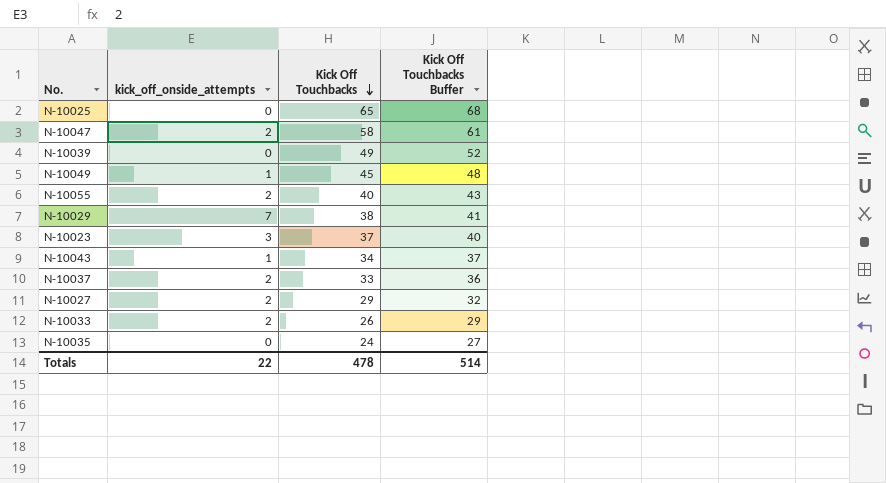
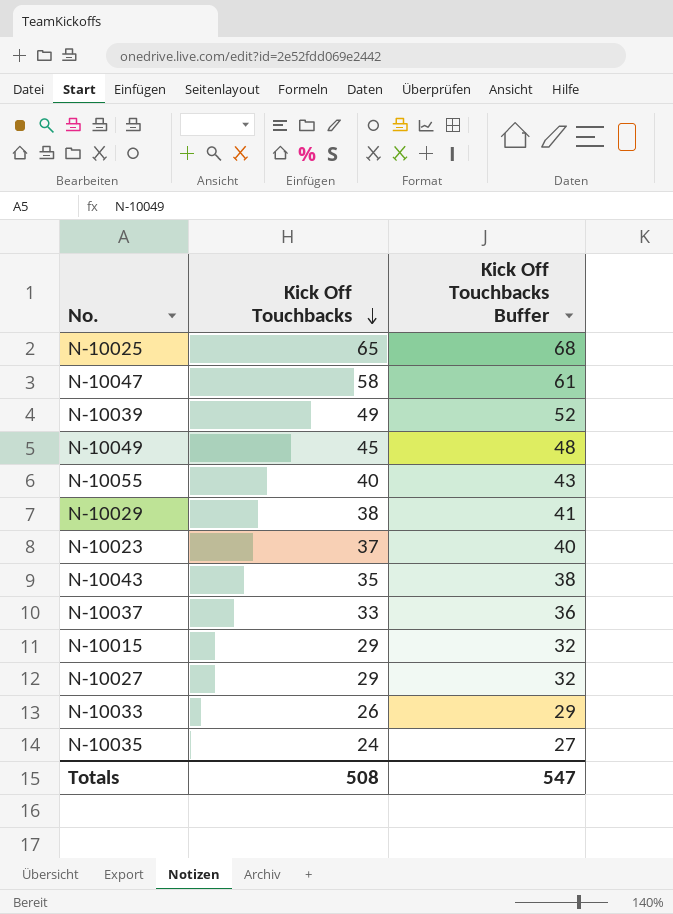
column kick_off_onside_attempts | position: 2 -> none
N-10043 | Kick Off Touchbacks: 34 -> 35
N-10043 | Kick Off Touchbacks Buffer: 37 -> 38
row N-10015: none -> 29 | 32
Totals | Kick Off Touchbacks: 478 -> 508
Totals | Kick Off Touchbacks Buffer: 514 -> 547

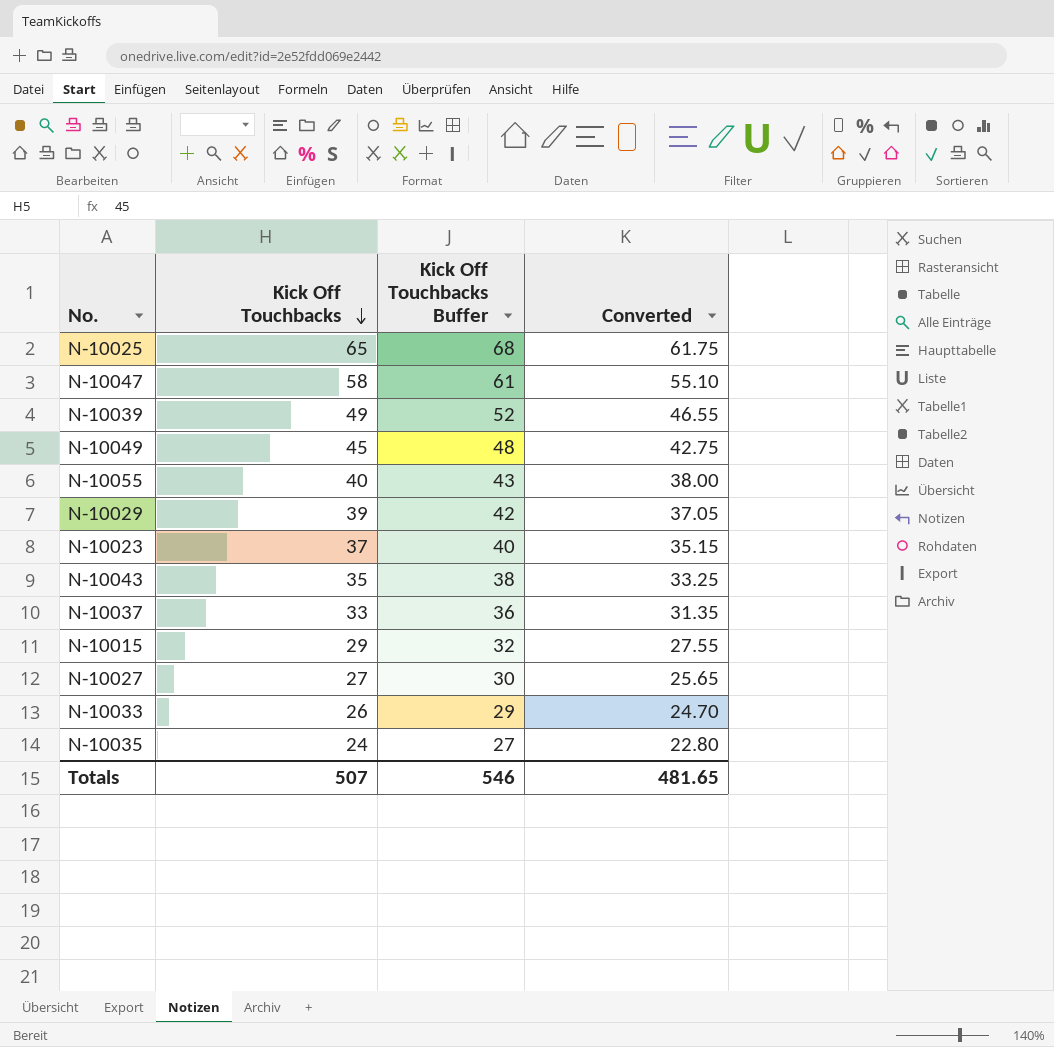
column Converted | formula: none -> [Kick Off Touchbacks] * 0.95
N-10029 | Kick Off Touchbacks: 38 -> 39
N-10029 | Kick Off Touchbacks Buffer: 41 -> 42
N-10027 | Kick Off Touchbacks: 29 -> 27
N-10027 | Kick Off Touchbacks Buffer: 32 -> 30
Totals | Kick Off Touchbacks: 508 -> 507
Totals | Kick Off Touchbacks Buffer: 547 -> 546

